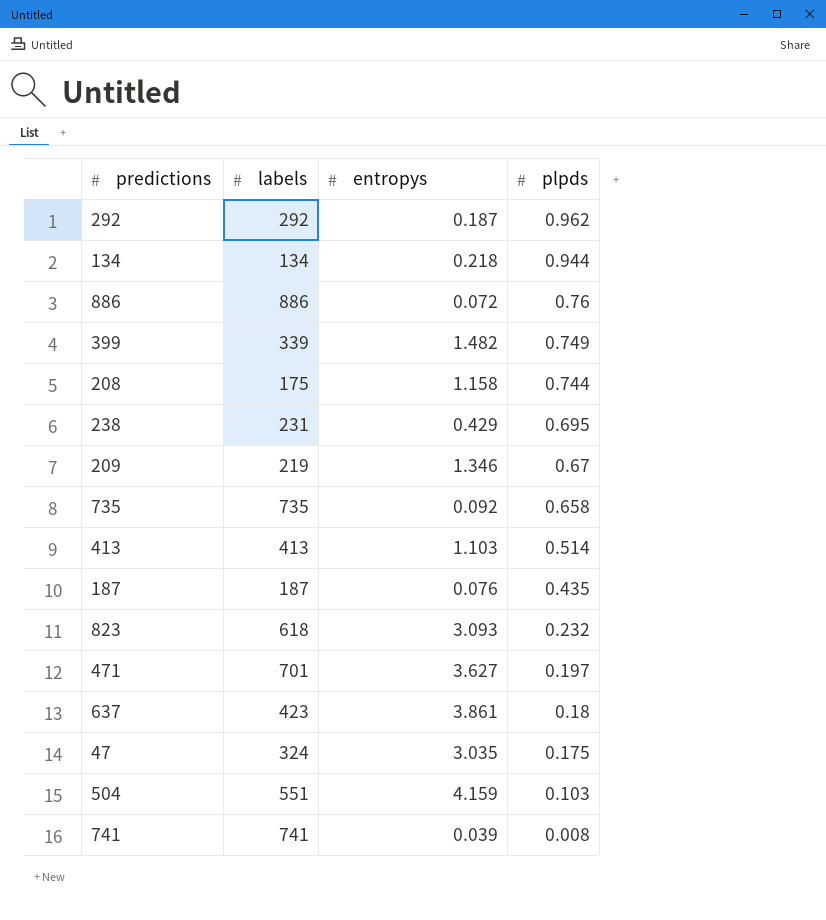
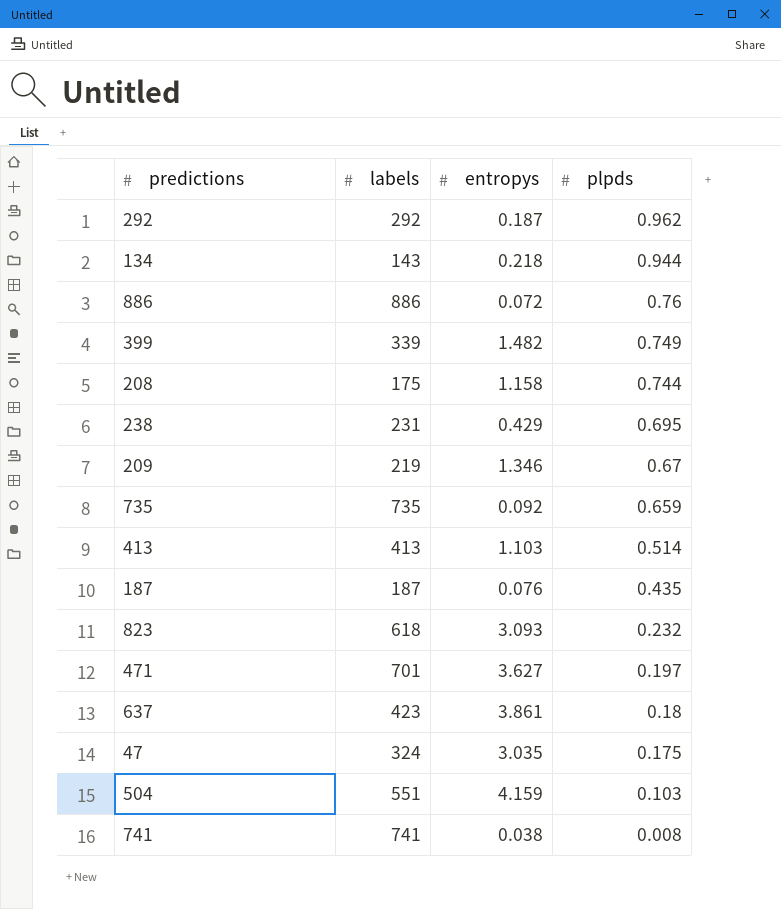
134 | labels: 134 -> 143
735 | plpds: 0.658 -> 0.659
741 | entropys: 0.039 -> 0.038

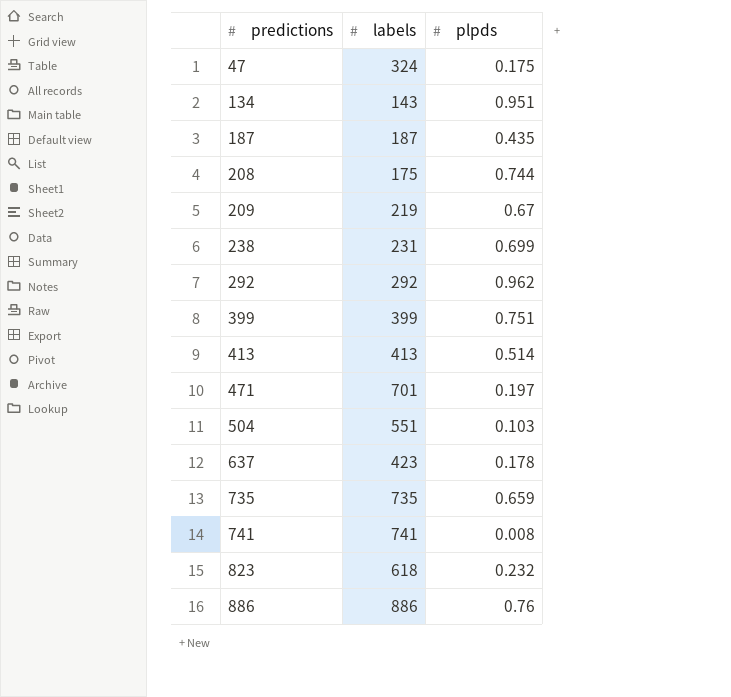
row order: plpds descending -> predictions ascending
column entropys | position: 3 -> none
134 | plpds: 0.944 -> 0.951
238 | plpds: 0.695 -> 0.699
399 | labels: 339 -> 399
399 | plpds: 0.749 -> 0.751
637 | plpds: 0.18 -> 0.178

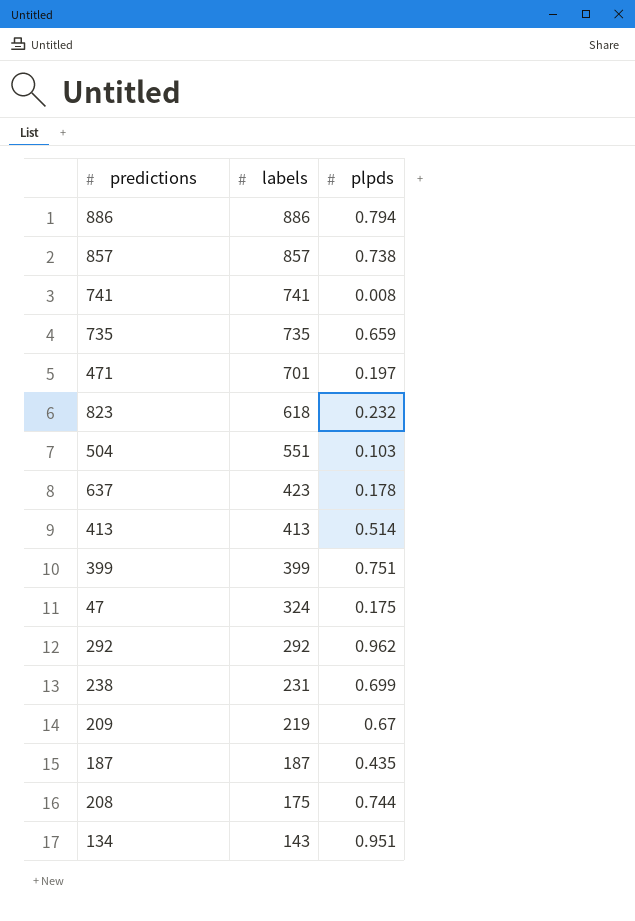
row order: predictions ascending -> labels descending
886 | plpds: 0.76 -> 0.794
row 857: none -> 857 | 0.738

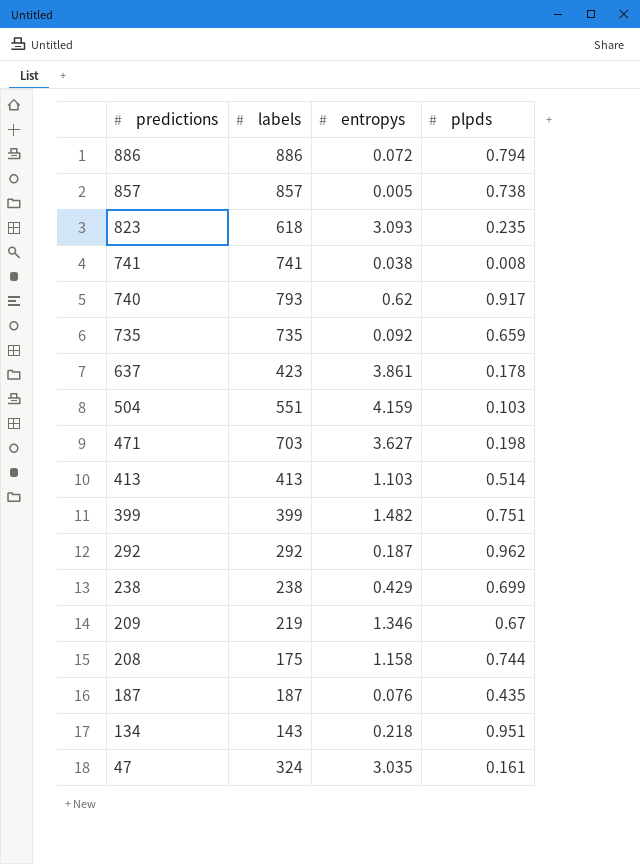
row order: labels descending -> predictions descending
column entropys | position: none -> 3
823 | plpds: 0.232 -> 0.235
row 740: none -> 793 | 0.62 | 0.917
471 | labels: 701 -> 703
471 | plpds: 0.197 -> 0.198
238 | labels: 231 -> 238
47 | plpds: 0.175 -> 0.161

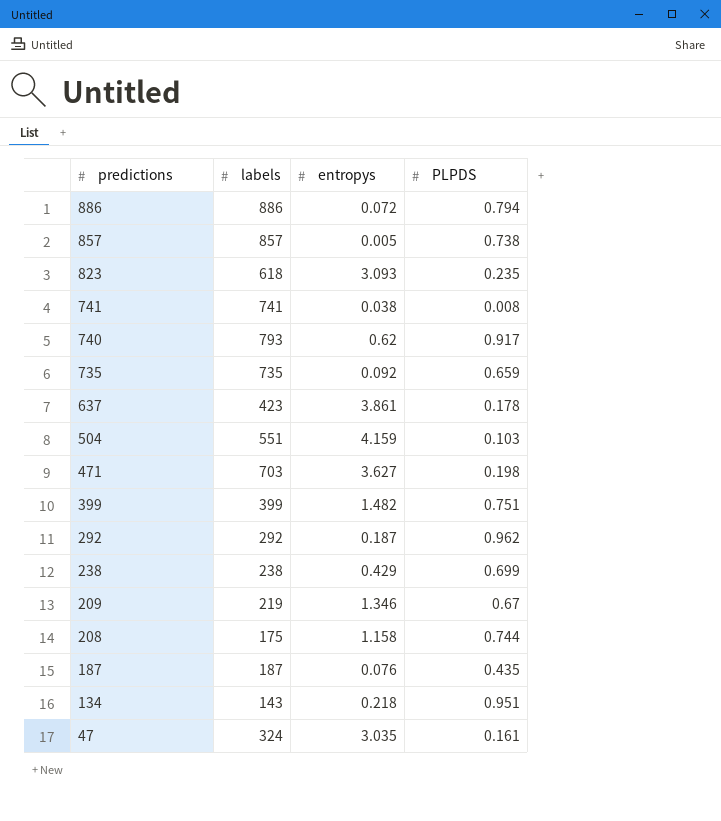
column name: plpds -> PLPDS
row 413: 413 | 1.103 | 0.514 -> none

